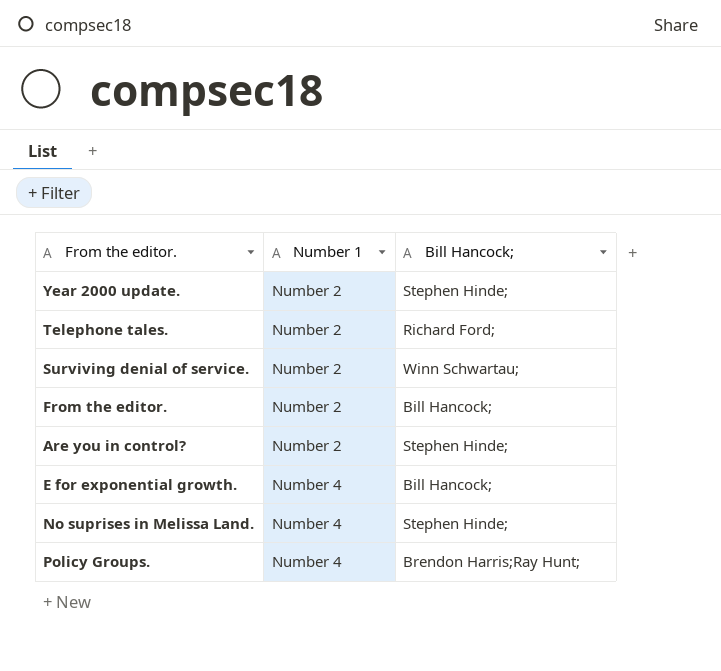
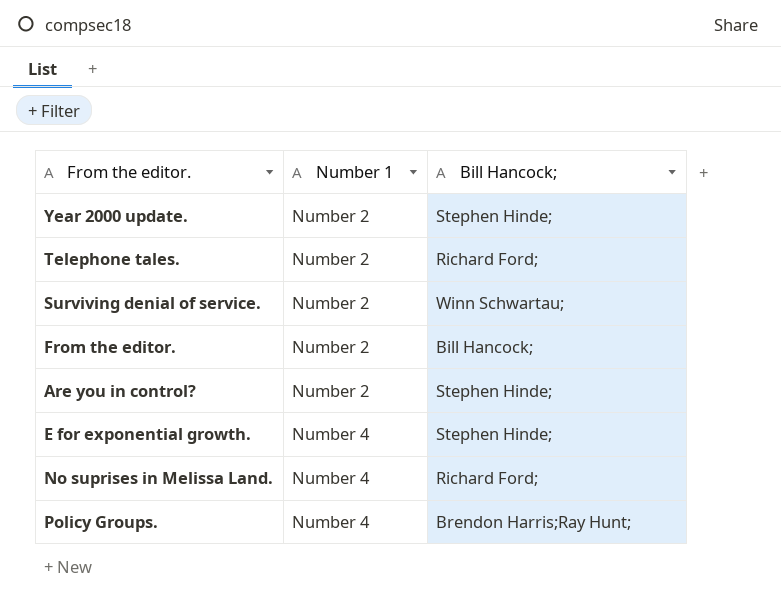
E for exponential growth. | Bill Hancock;: Bill Hancock; -> Stephen Hinde;
No suprises in Melissa Land. | Bill Hancock;: Stephen Hinde; -> Richard Ford;

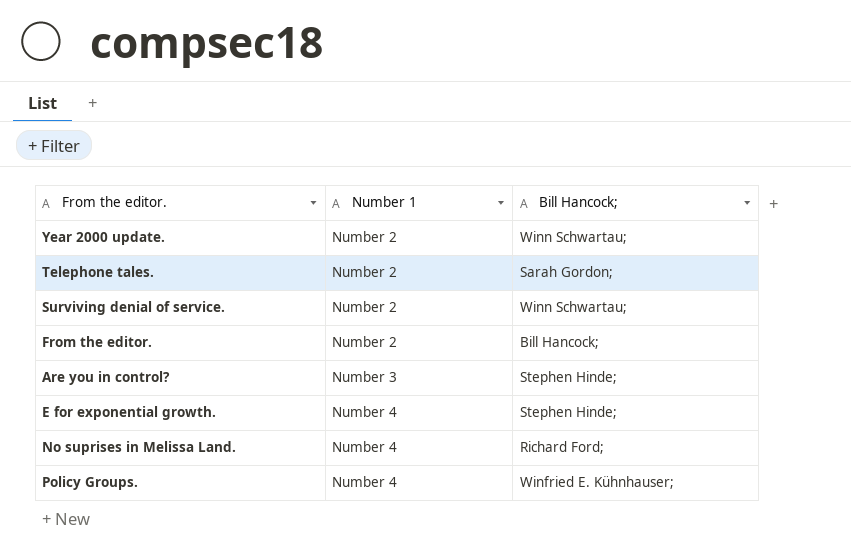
Year 2000 update. | Bill Hancock;: Stephen Hinde; -> Winn Schwartau;
Telephone tales. | Bill Hancock;: Richard Ford; -> Sarah Gordon;
Are you in control? | Number 1: Number 2 -> Number 3
Policy Groups. | Bill Hancock;: Brendon Harris;Ray Hunt; -> Winfried E. Kühnhauser;

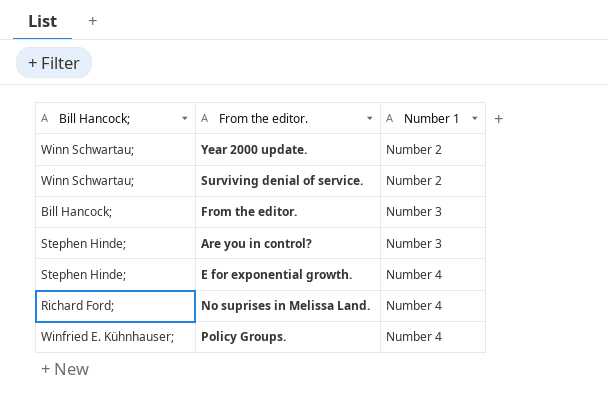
column Bill Hancock; | position: 3 -> 1
row Telephone tales.: Number 2 | Sarah Gordon; -> none
From the editor. | Number 1: Number 2 -> Number 3

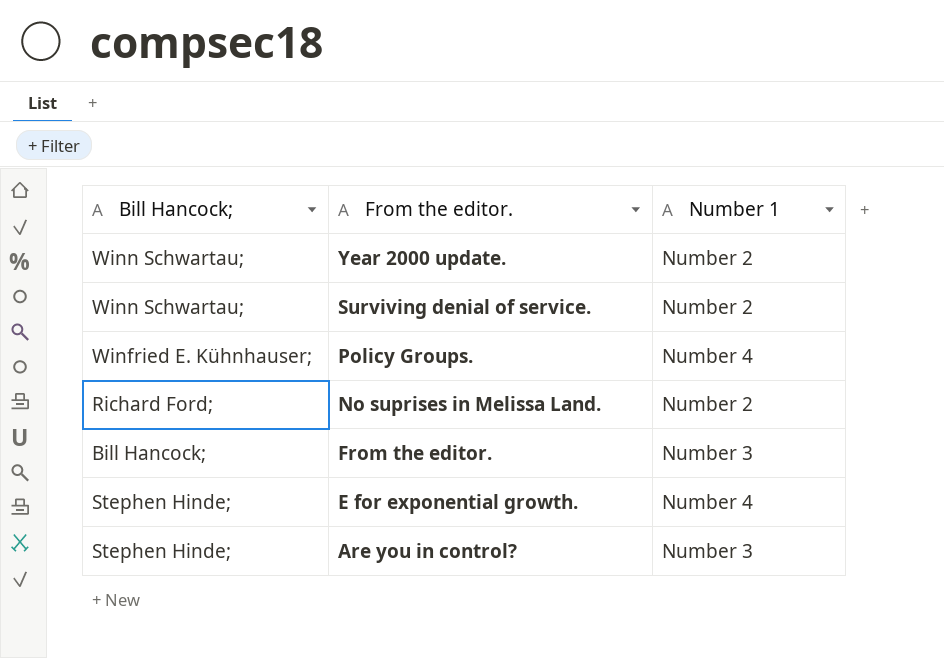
row order: Number 1 ascending -> From the editor. descending
No suprises in Melissa Land. | Number 1: Number 4 -> Number 2

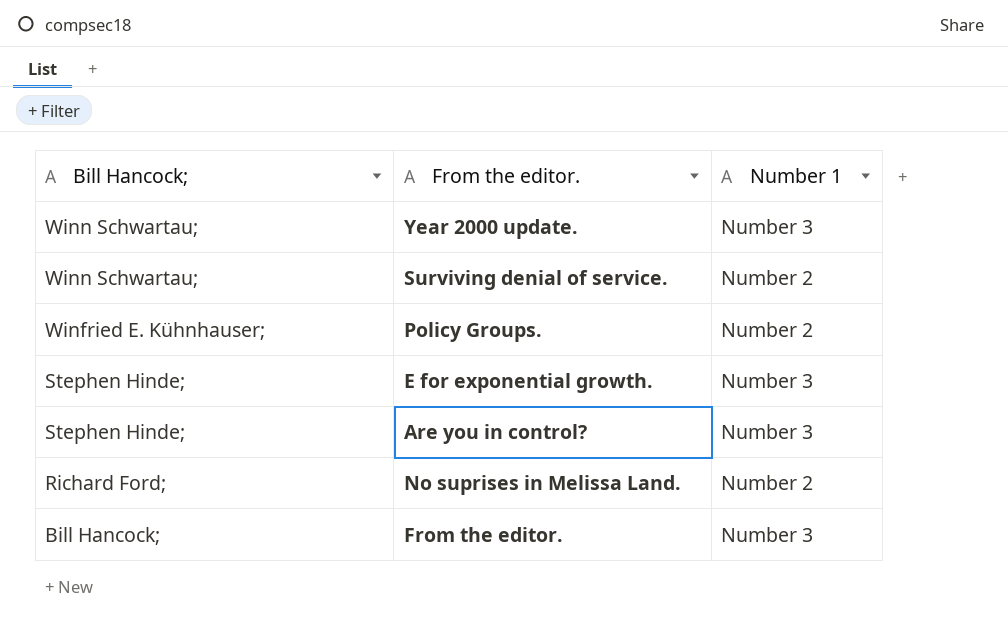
row order: From the editor. descending -> Bill Hancock; descending
Year 2000 update. | Number 1: Number 2 -> Number 3
Policy Groups. | Number 1: Number 4 -> Number 2
E for exponential growth. | Number 1: Number 4 -> Number 3

